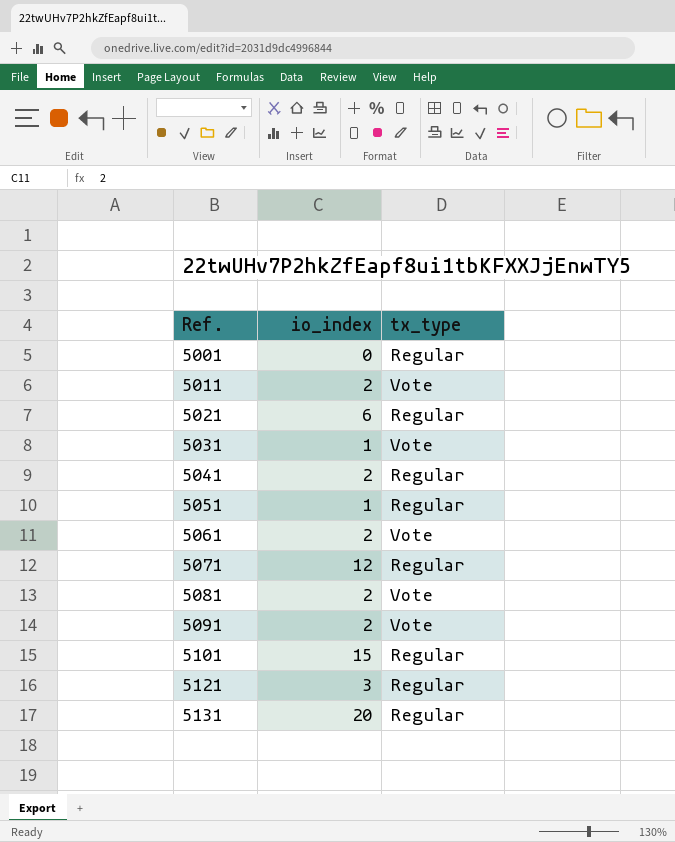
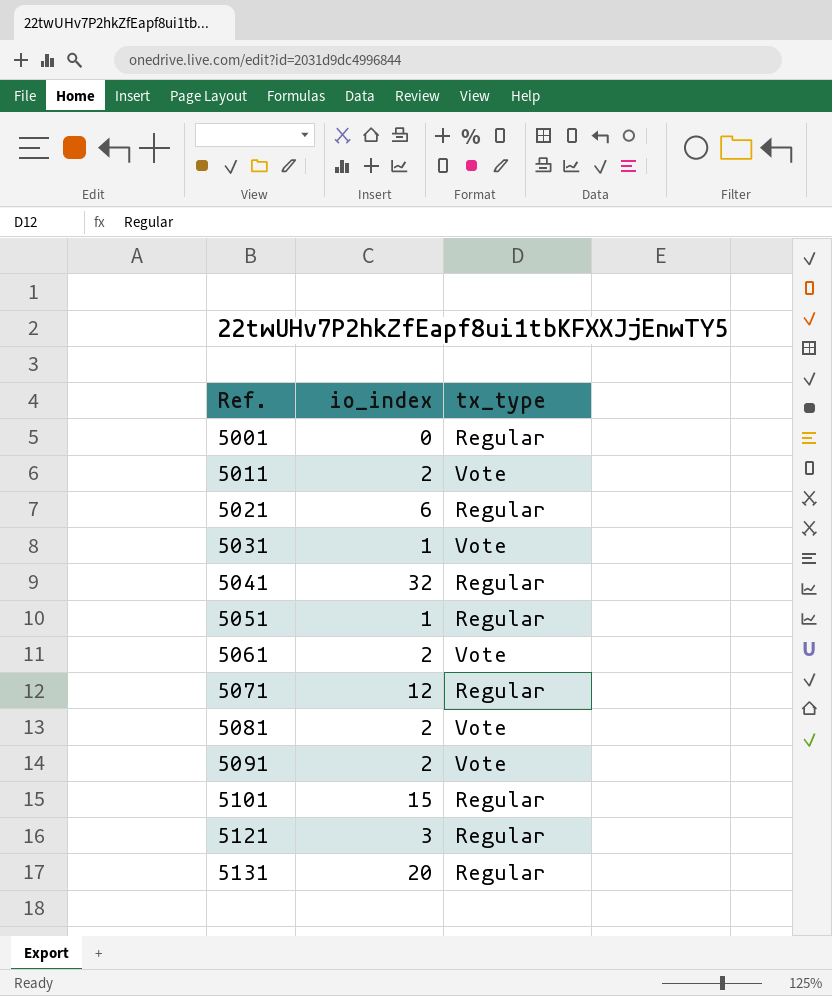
5041 | io_index: 2 -> 32

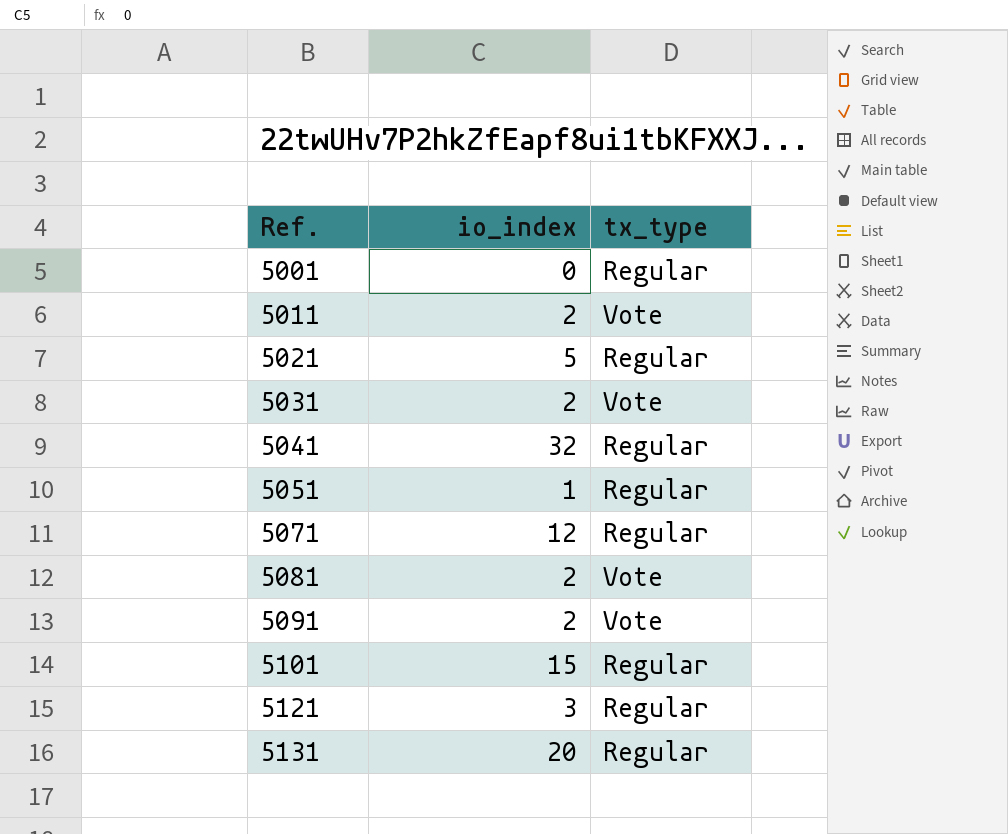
row 5061: 2 | Vote -> none
5021 | io_index: 6 -> 5
5031 | io_index: 1 -> 2

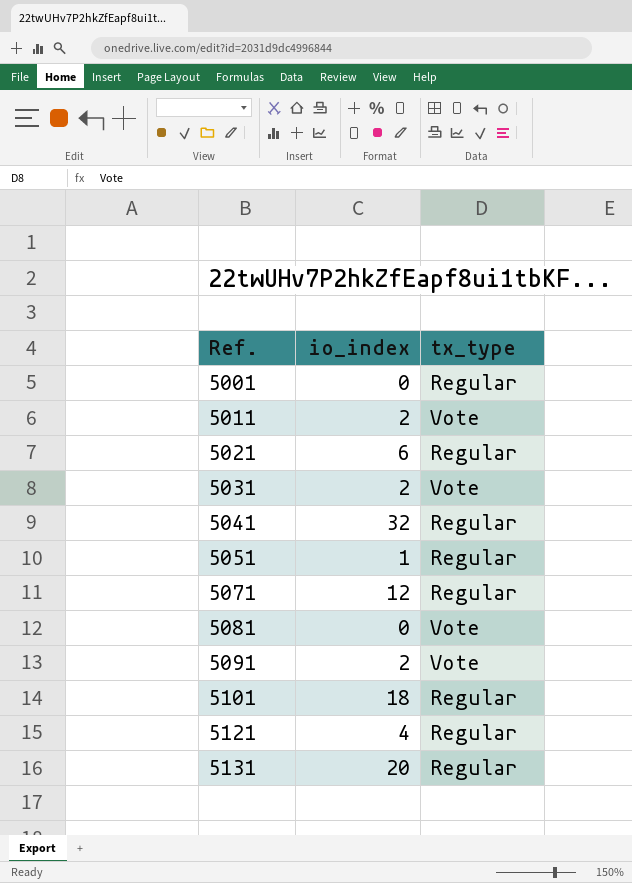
5021 | io_index: 5 -> 6
5081 | io_index: 2 -> 0
5101 | io_index: 15 -> 18
5121 | io_index: 3 -> 4

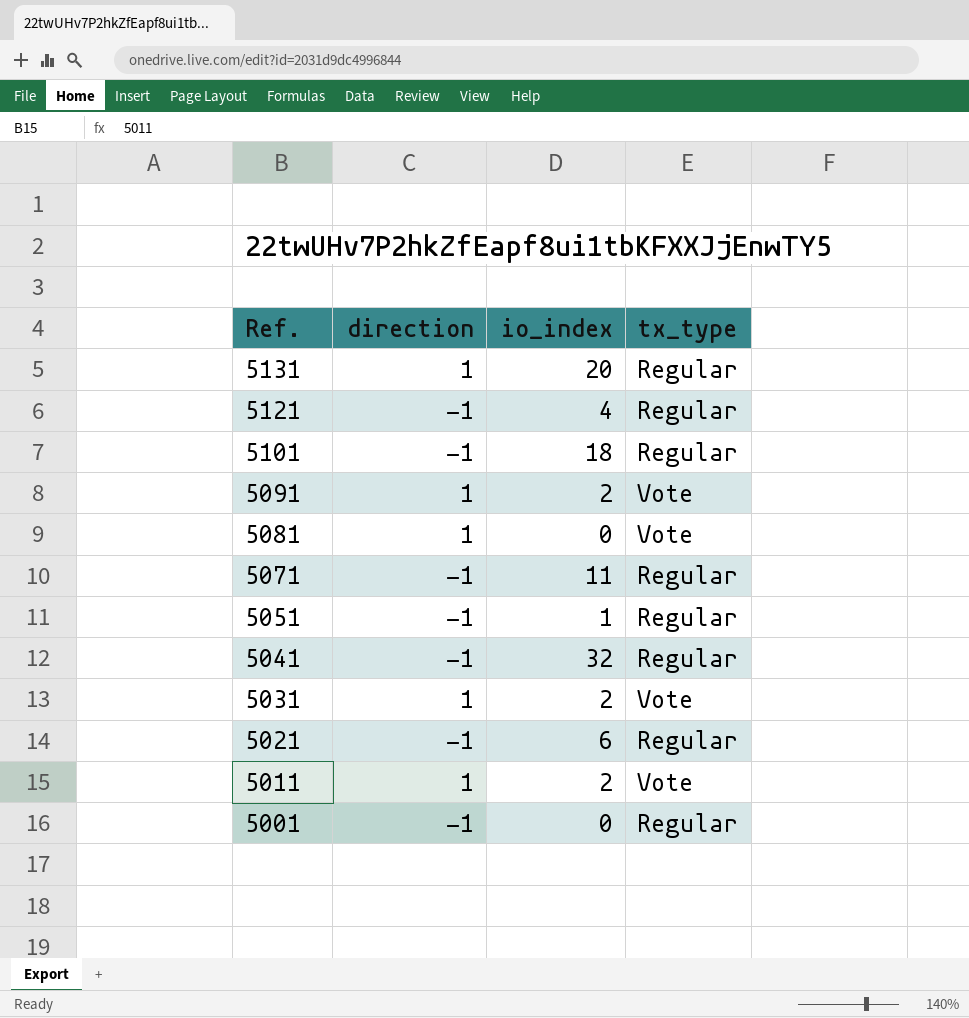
row order: Ref. ascending -> Ref. descending
column direction | position: none -> 2
5071 | io_index: 12 -> 11

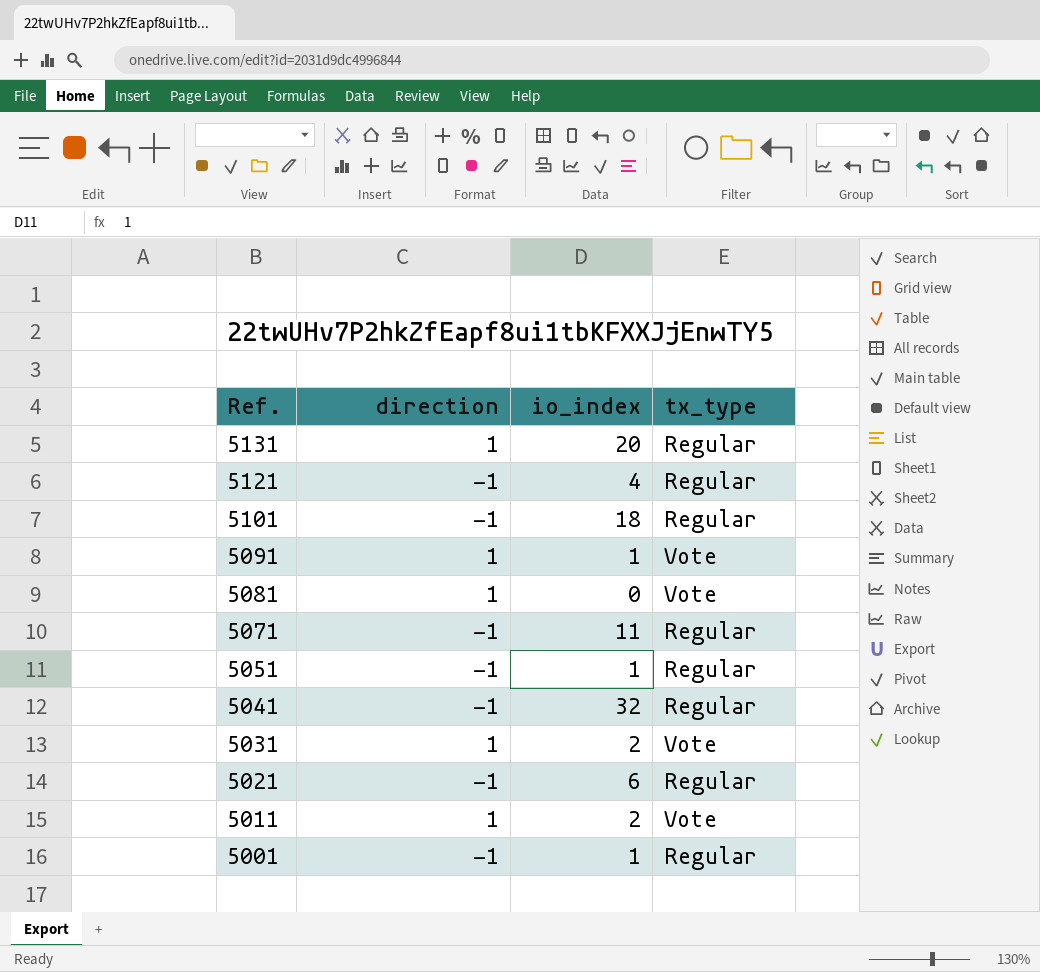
5091 | io_index: 2 -> 1
5001 | io_index: 0 -> 1

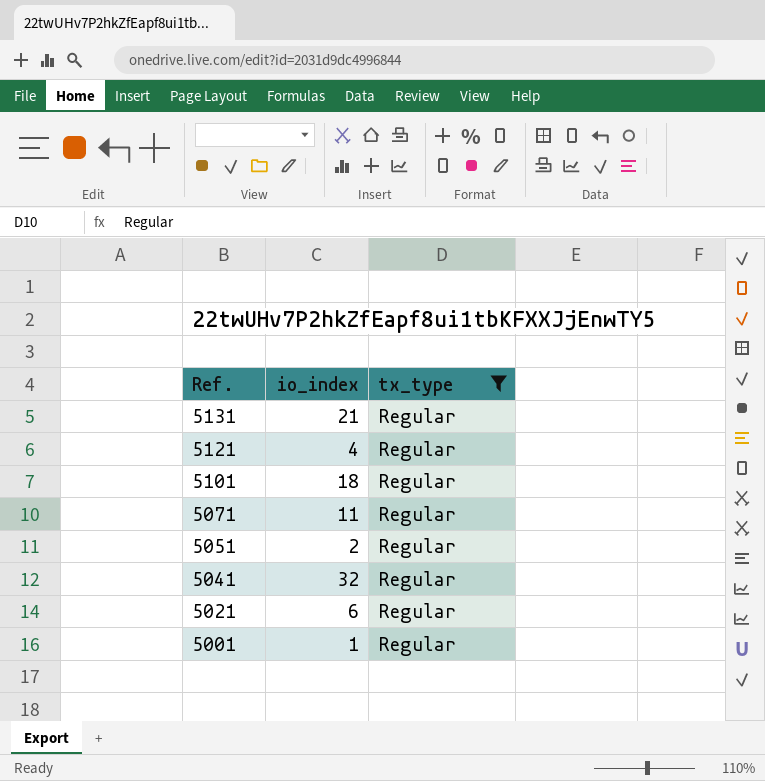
filter: none -> tx_type = Regular
column direction | position: 2 -> none
5131 | io_index: 20 -> 21
5051 | io_index: 1 -> 2

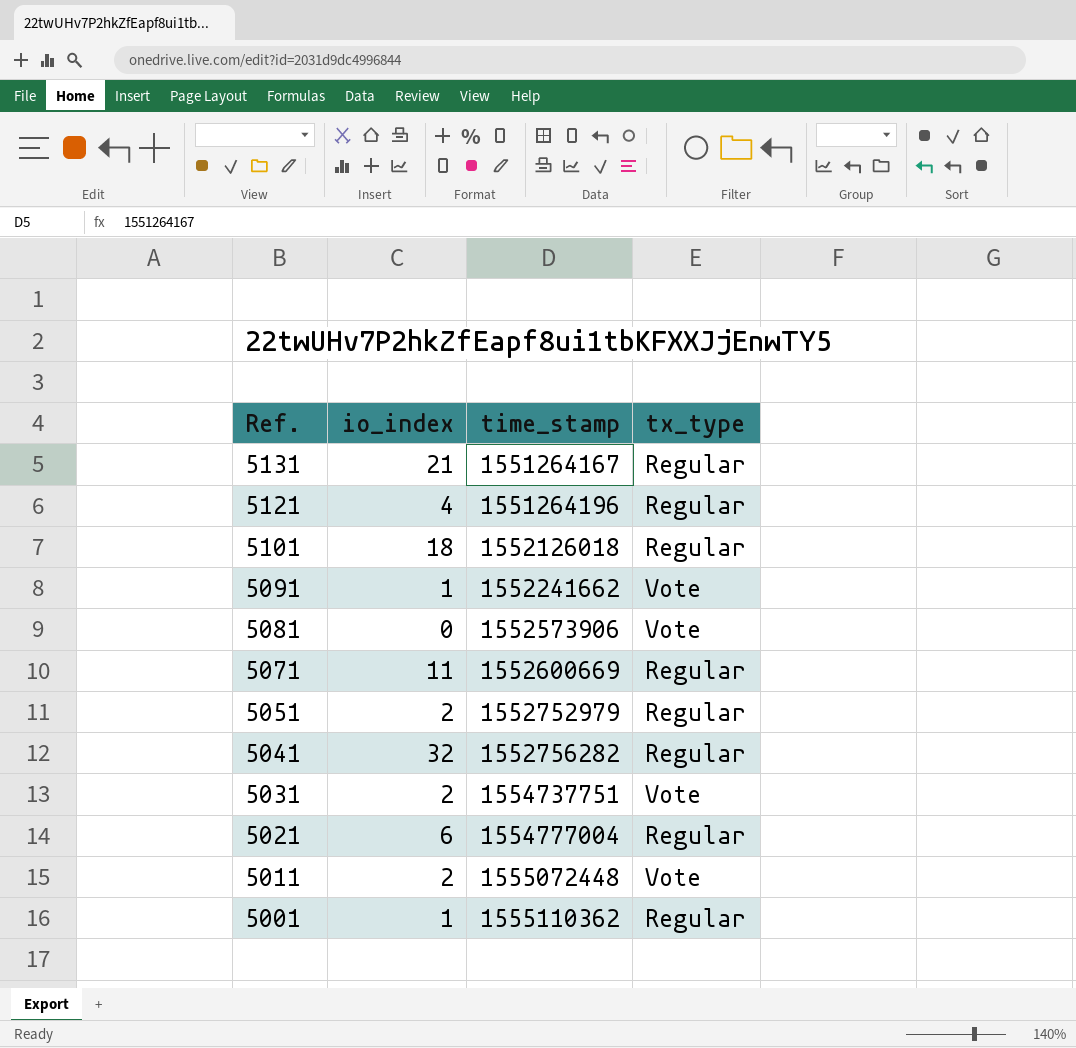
filter: tx_type = Regular -> none
column time_stamp | position: none -> 3

